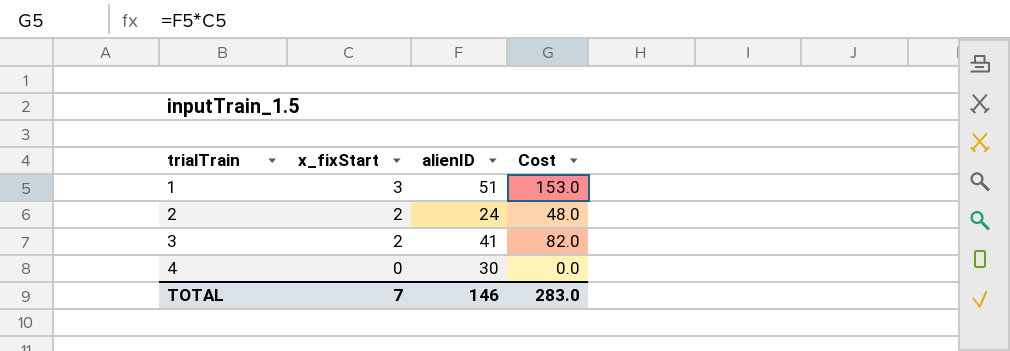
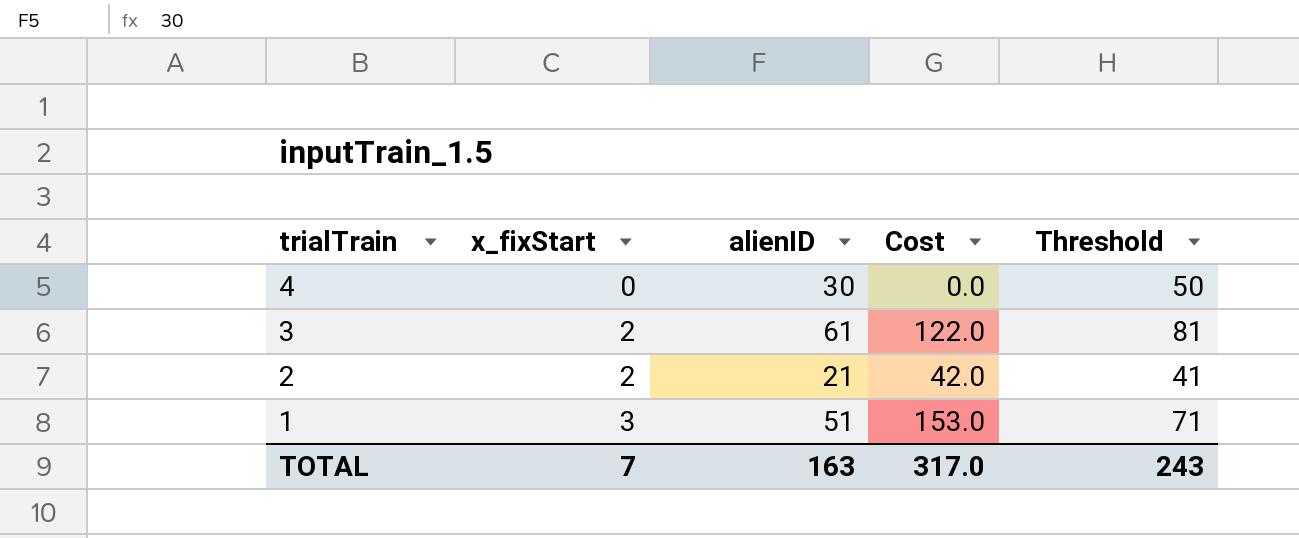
row order: trialTrain ascending -> trialTrain descending
column Threshold | formula: none -> [alienID] + 20
3 | alienID: 41 -> 61
3 | Cost: 82.0 -> 122.0
2 | alienID: 24 -> 21
2 | Cost: 48.0 -> 42.0
TOTAL | alienID: 146 -> 163
TOTAL | Cost: 283.0 -> 317.0

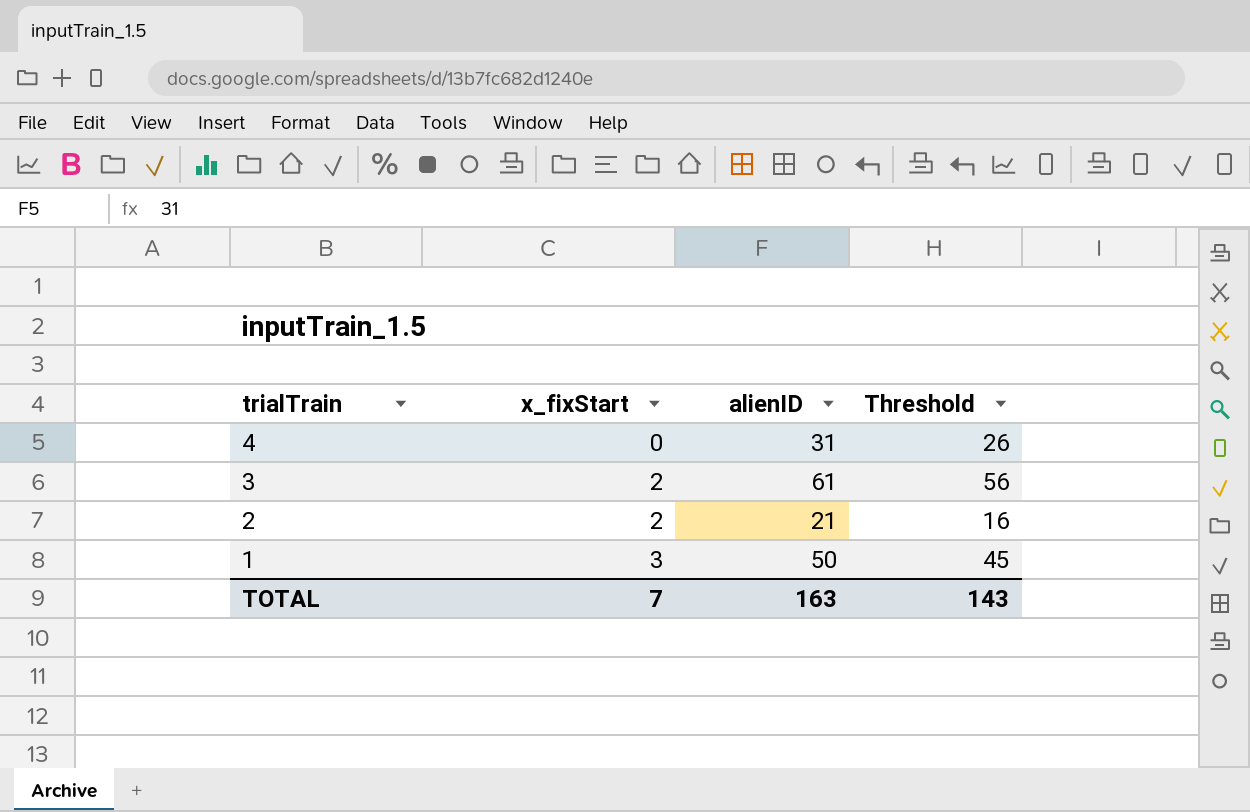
column Cost | formula: [x_fixStart] * [alienID] -> none
column Threshold | formula: [alienID] + 20 -> [alienID] - 5
4 | alienID: 30 -> 31
1 | alienID: 51 -> 50
TOTAL | Threshold: 243 -> 143

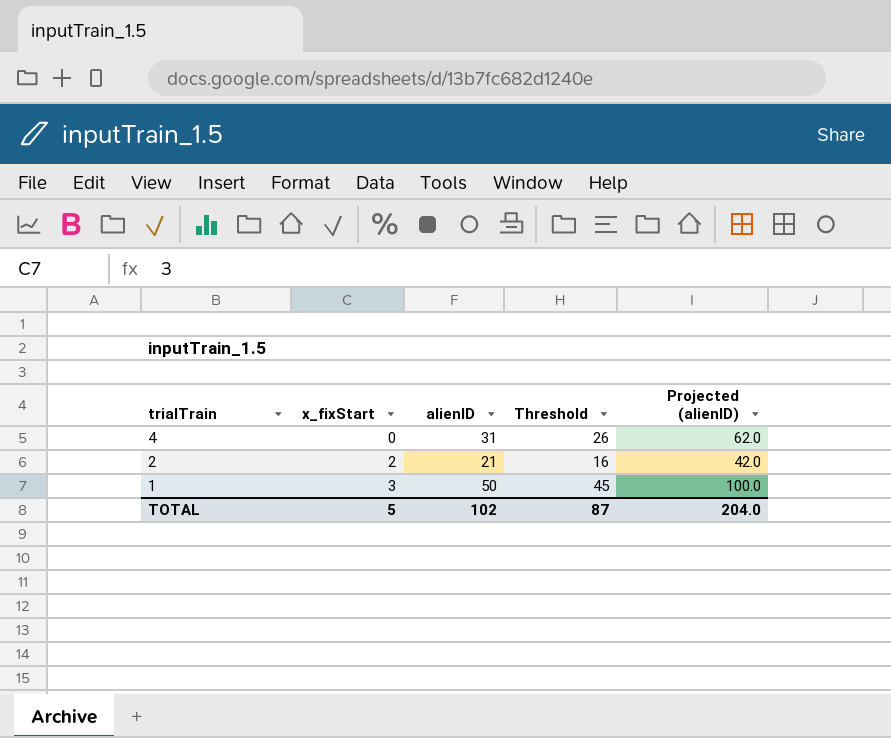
column Projected (alienID) | formula: none -> [alienID] * 2
row 3: 2 | 61 | 56 -> none
TOTAL | x_fixStart: 7 -> 5
TOTAL | alienID: 163 -> 102
TOTAL | Threshold: 143 -> 87

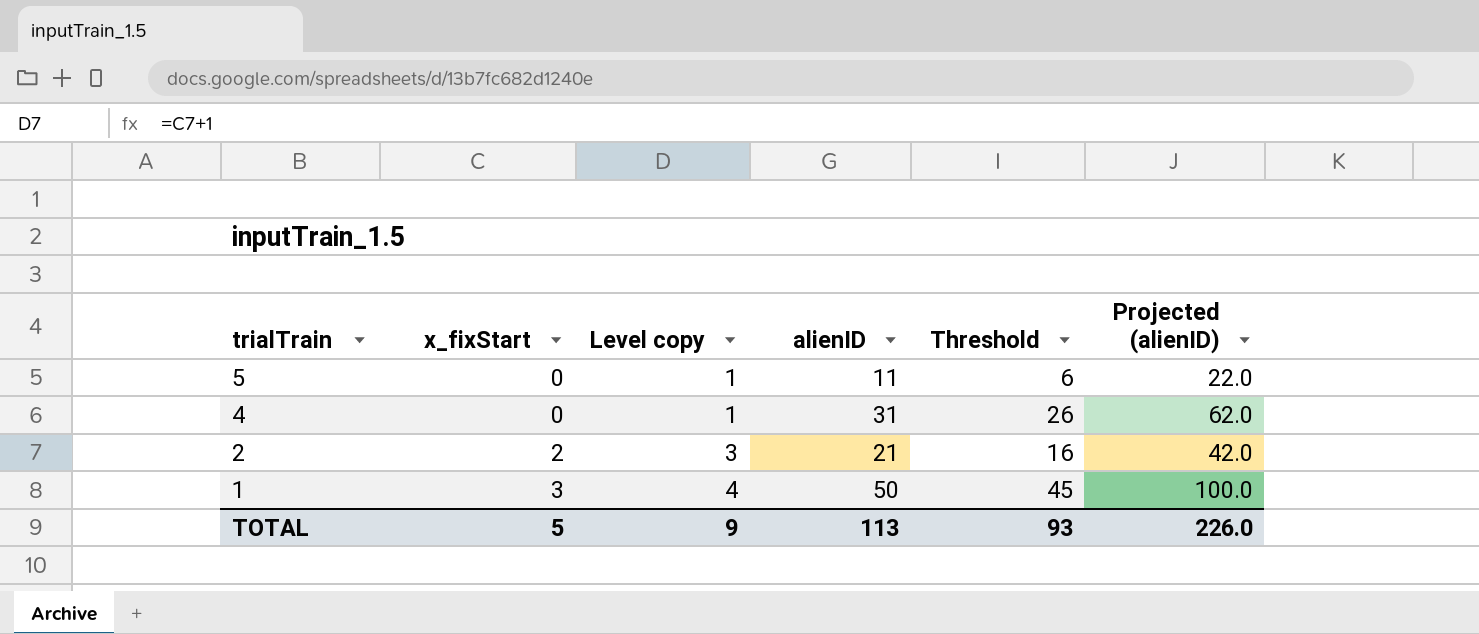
column Level copy | formula: none -> [x_fixStart] + 1
row 5: none -> 0 | 1 | 11 | 6 | 22.0
TOTAL | alienID: 102 -> 113
TOTAL | Threshold: 87 -> 93
TOTAL | Projected (alienID): 204.0 -> 226.0

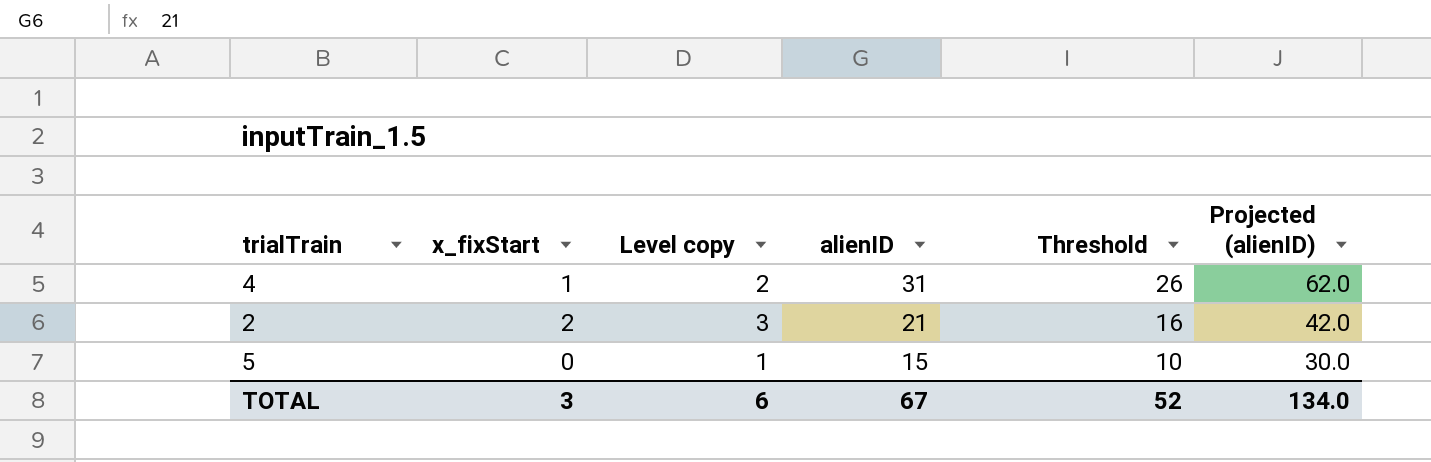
row order: trialTrain descending -> alienID descending
row 1: 3 | 4 | 50 | 45 | 100.0 -> none
4 | x_fixStart: 0 -> 1
4 | Level copy: 1 -> 2
5 | alienID: 11 -> 15
5 | Threshold: 6 -> 10
5 | Projected (alienID): 22.0 -> 30.0
TOTAL | x_fixStart: 5 -> 3
TOTAL | Level copy: 9 -> 6
TOTAL | alienID: 113 -> 67
TOTAL | Threshold: 93 -> 52
TOTAL | Projected (alienID): 226.0 -> 134.0

